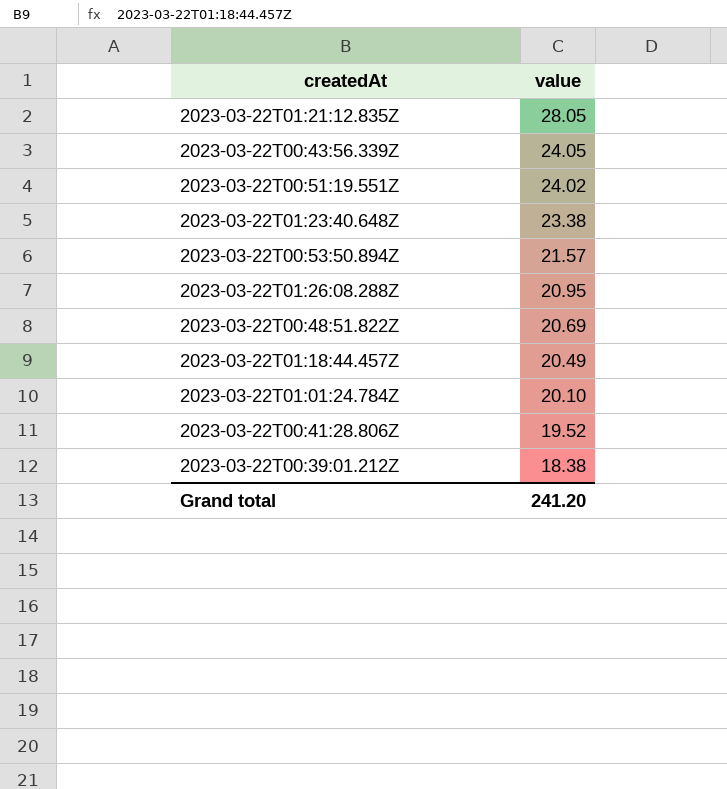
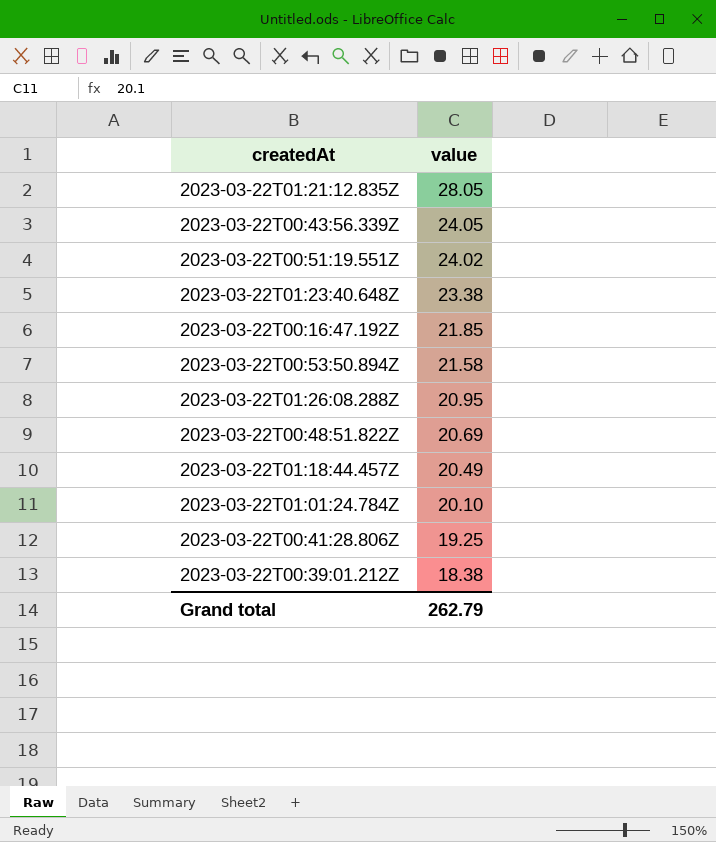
row 2023-03-22T00:16:47.192Z: none -> 21.85
2023-03-22T00:53:50.894Z | value: 21.57 -> 21.58
2023-03-22T00:41:28.806Z | value: 19.52 -> 19.25
Grand total | value: 241.20 -> 262.79

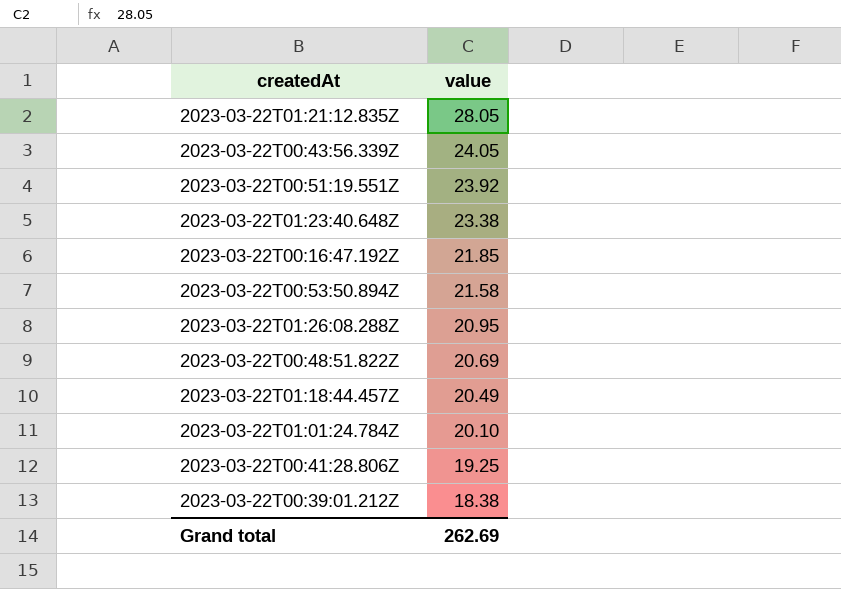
2023-03-22T00:51:19.551Z | value: 24.02 -> 23.92
Grand total | value: 262.79 -> 262.69

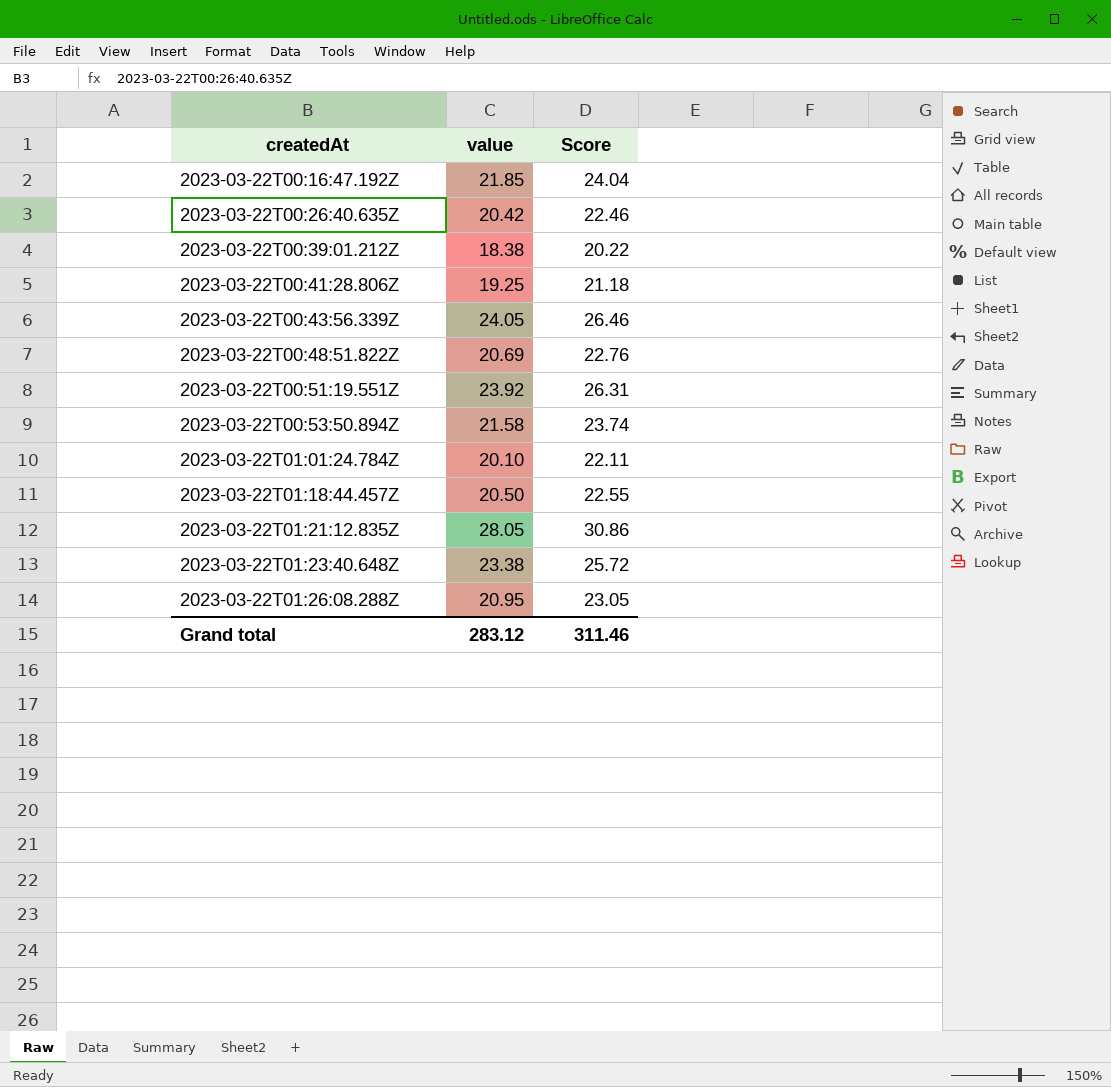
row order: value descending -> createdAt ascending
column Score | formula: none -> [value] * 1.1
row 2023-03-22T00:26:40.635Z: none -> 20.42 | 22.46
2023-03-22T01:18:44.457Z | value: 20.49 -> 20.50
Grand total | value: 262.69 -> 283.12

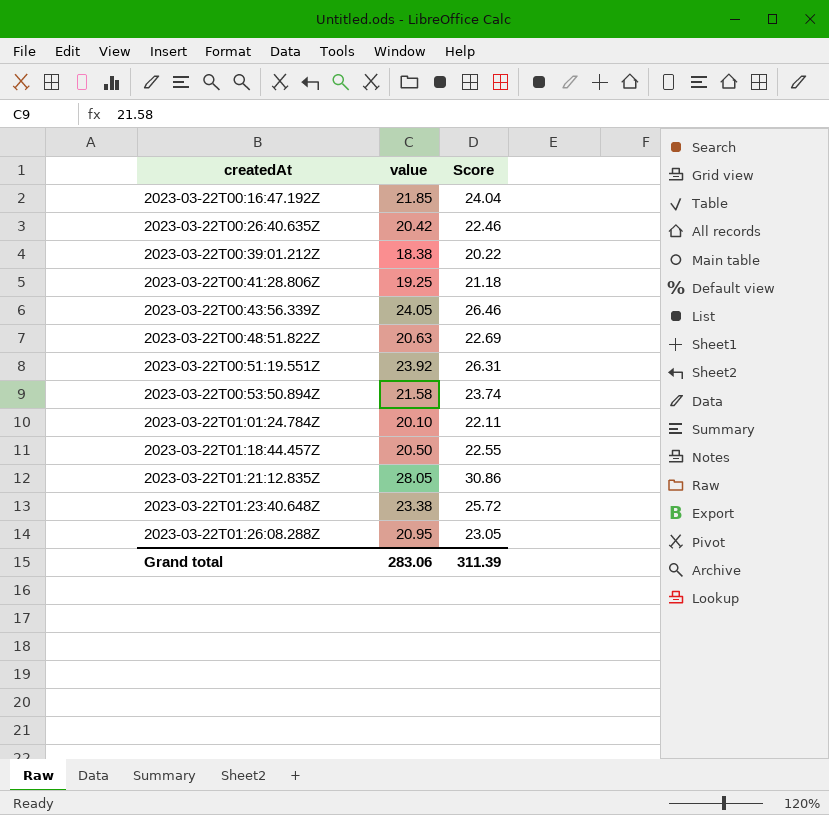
2023-03-22T00:48:51.822Z | value: 20.69 -> 20.63
2023-03-22T00:48:51.822Z | Score: 22.76 -> 22.69
Grand total | value: 283.12 -> 283.06
Grand total | Score: 311.46 -> 311.39

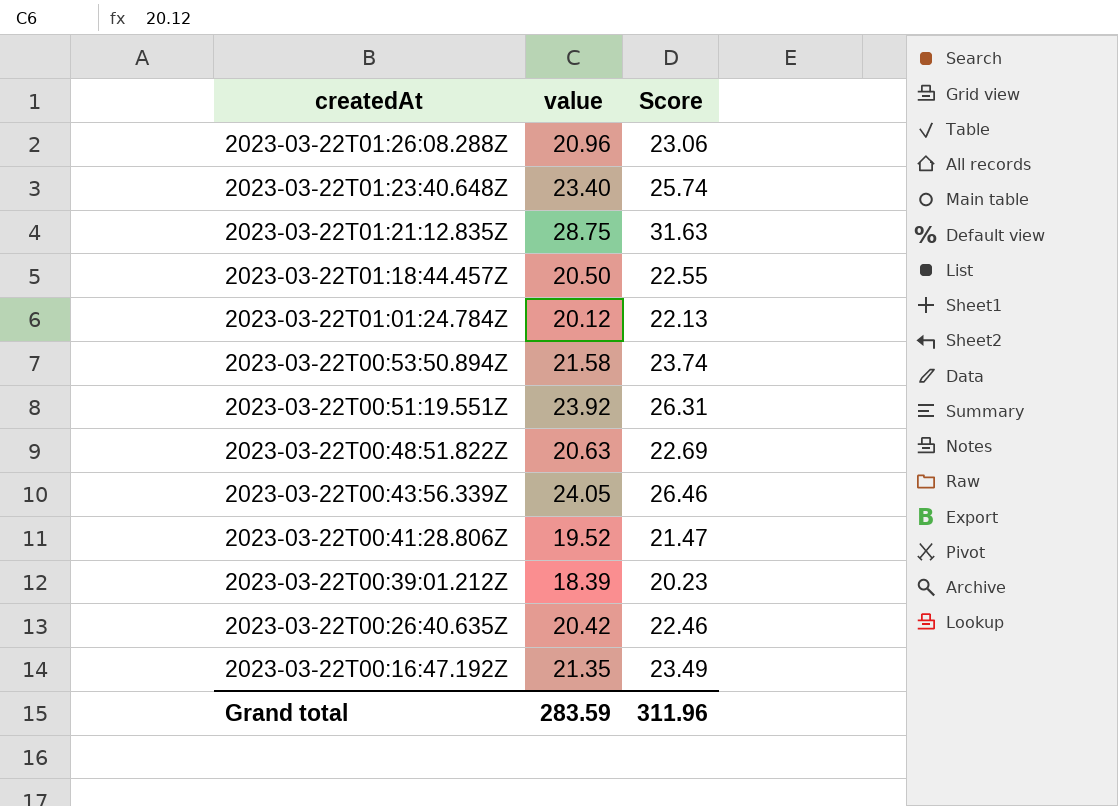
row order: createdAt ascending -> createdAt descending
2023-03-22T01:26:08.288Z | value: 20.95 -> 20.96
2023-03-22T01:26:08.288Z | Score: 23.05 -> 23.06
2023-03-22T01:23:40.648Z | value: 23.38 -> 23.40
2023-03-22T01:23:40.648Z | Score: 25.72 -> 25.74
2023-03-22T01:21:12.835Z | value: 28.05 -> 28.75
2023-03-22T01:21:12.835Z | Score: 30.86 -> 31.63
2023-03-22T01:01:24.784Z | value: 20.10 -> 20.12
2023-03-22T01:01:24.784Z | Score: 22.11 -> 22.13
2023-03-22T00:41:28.806Z | value: 19.25 -> 19.52
2023-03-22T00:41:28.806Z | Score: 21.18 -> 21.47
2023-03-22T00:39:01.212Z | value: 18.38 -> 18.39
2023-03-22T00:39:01.212Z | Score: 20.22 -> 20.23
2023-03-22T00:16:47.192Z | value: 21.85 -> 21.35
2023-03-22T00:16:47.192Z | Score: 24.04 -> 23.49
Grand total | value: 283.06 -> 283.59
Grand total | Score: 311.39 -> 311.96

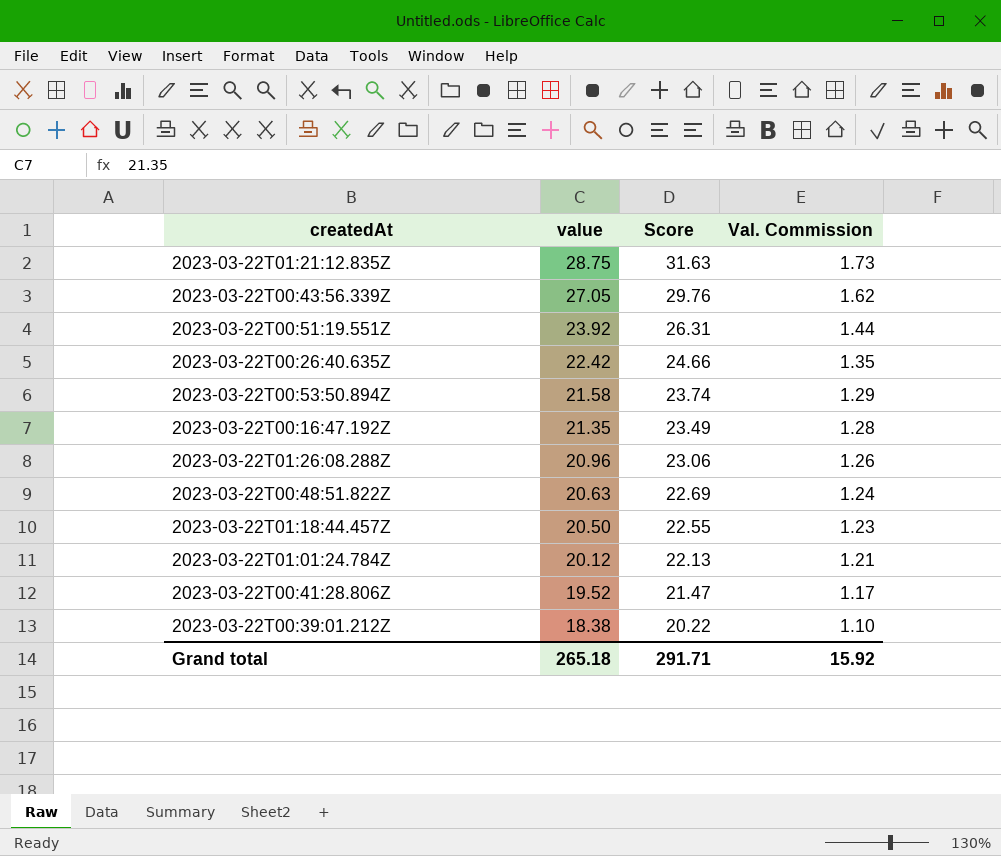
row order: createdAt descending -> value descending
column Val. Commission | formula: none -> [value] * 0.06
row 2023-03-22T01:23:40.648Z: 23.40 | 25.74 -> none
2023-03-22T00:43:56.339Z | value: 24.05 -> 27.05
2023-03-22T00:43:56.339Z | Score: 26.46 -> 29.76
2023-03-22T00:26:40.635Z | value: 20.42 -> 22.42
2023-03-22T00:26:40.635Z | Score: 22.46 -> 24.66
2023-03-22T00:39:01.212Z | value: 18.39 -> 18.38
2023-03-22T00:39:01.212Z | Score: 20.23 -> 20.22
Grand total | value: 283.59 -> 265.18
Grand total | Score: 311.96 -> 291.71

